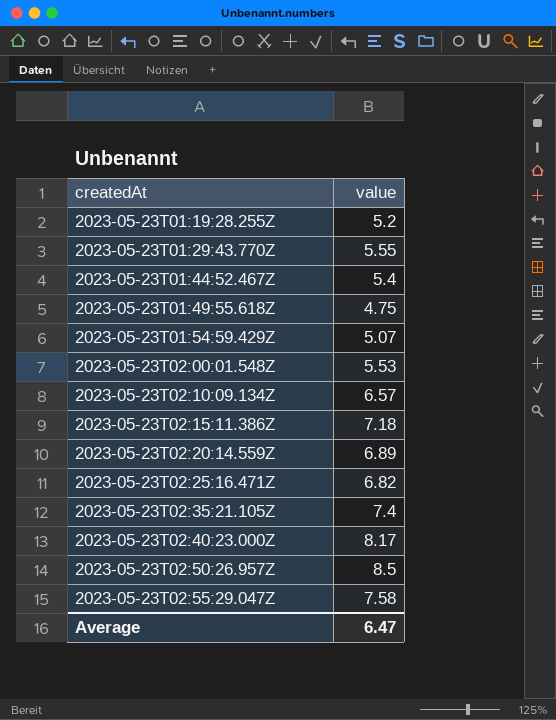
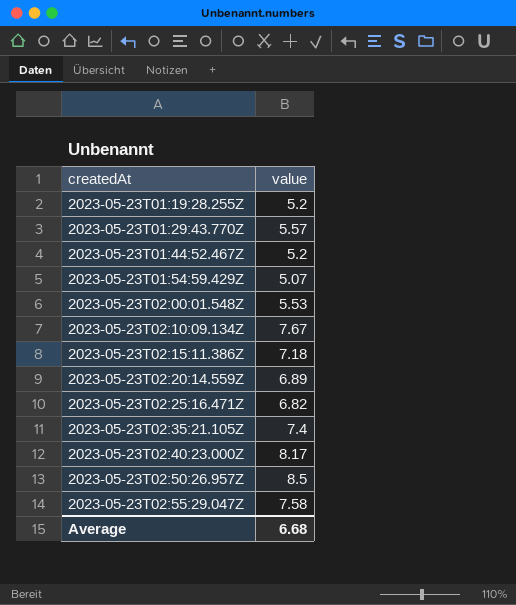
row 2023-05-23T01:49:55.618Z: 4.75 -> none
2023-05-23T01:29:43.770Z | value: 5.55 -> 5.57
2023-05-23T01:44:52.467Z | value: 5.4 -> 5.2
2023-05-23T02:10:09.134Z | value: 6.57 -> 7.67
Average | value: 6.47 -> 6.68

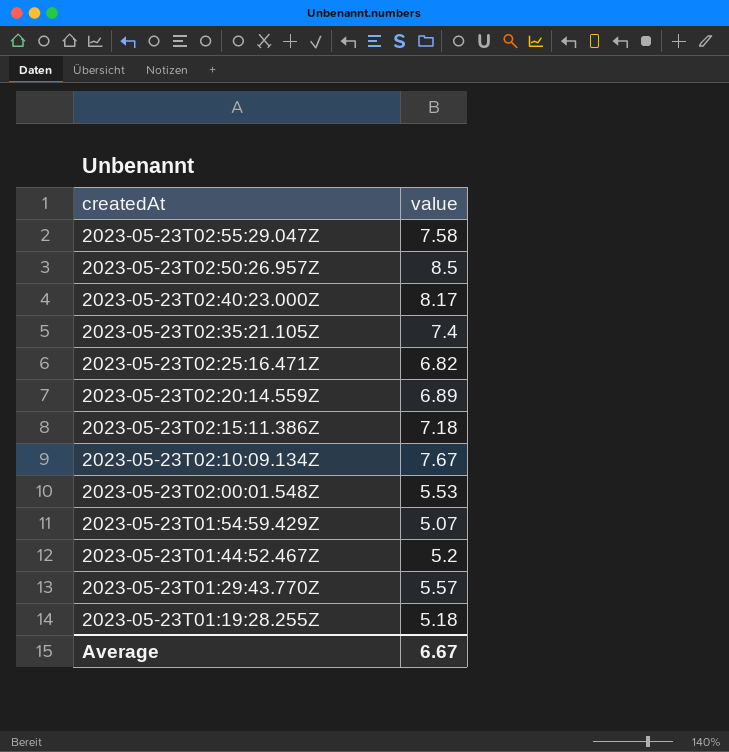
row order: createdAt ascending -> createdAt descending
2023-05-23T01:19:28.255Z | value: 5.2 -> 5.18
Average | value: 6.68 -> 6.67

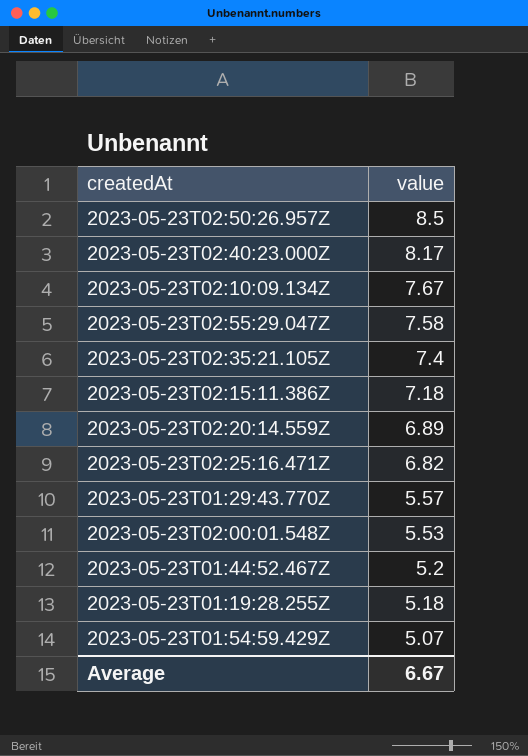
row order: createdAt descending -> value descending

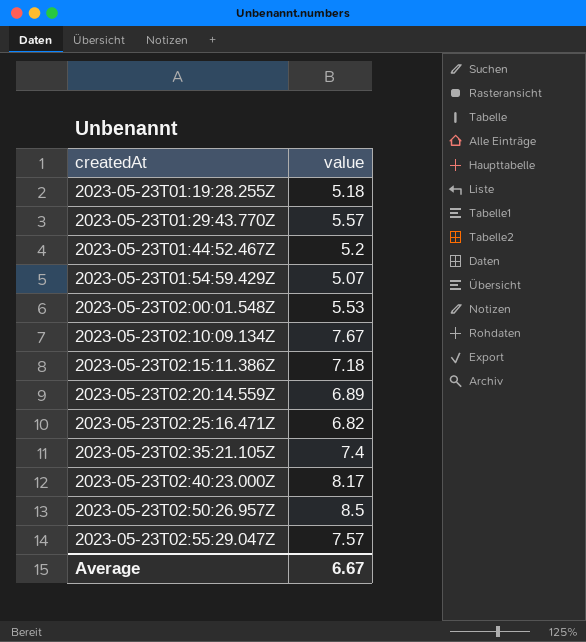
row order: value descending -> createdAt ascending
2023-05-23T02:55:29.047Z | value: 7.58 -> 7.57

